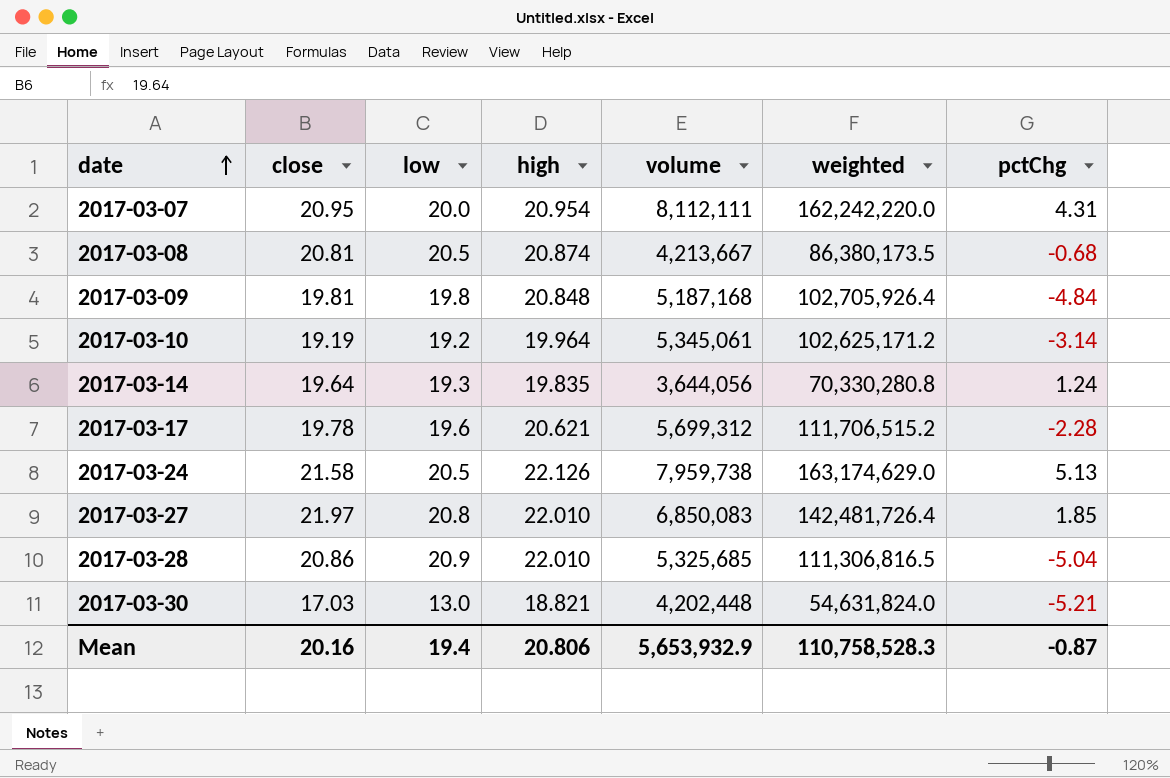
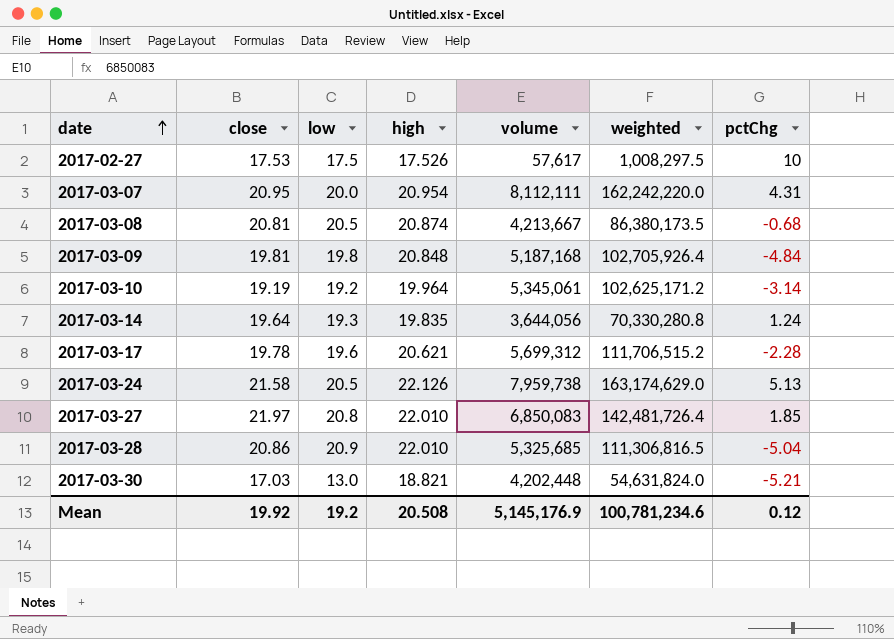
row 2017-02-27: none -> 17.53 | 17.5 | 17.526 | 57,617 | 1,008,297.5 | 10
Mean | close: 20.16 -> 19.92
Mean | low: 19.4 -> 19.2
Mean | high: 20.806 -> 20.508
Mean | volume: 5,653,932.9 -> 5,145,176.9
Mean | weighted: 110,758,528.3 -> 100,781,234.6
Mean | pctChg: -0.87 -> 0.12

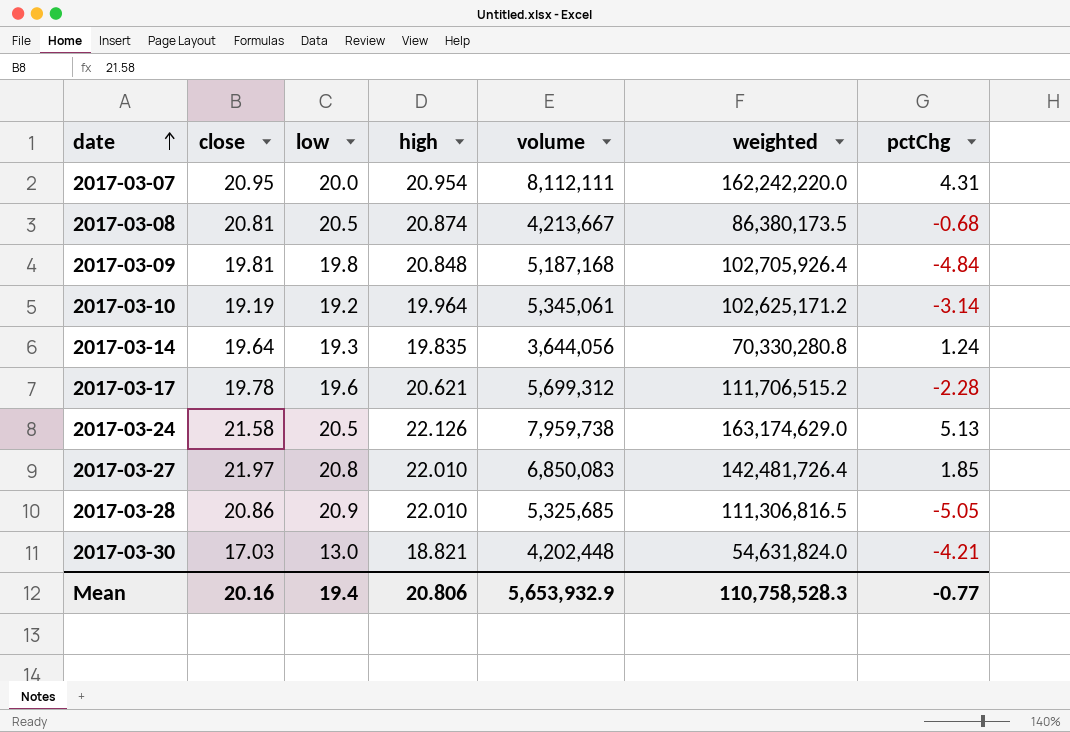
row 2017-02-27: 17.53 | 17.5 | 17.526 | 57,617 | 1,008,297.5 | 10 -> none
2017-03-28 | pctChg: -5.04 -> -5.05
2017-03-30 | pctChg: -5.21 -> -4.21
Mean | close: 19.92 -> 20.16
Mean | low: 19.2 -> 19.4
Mean | high: 20.508 -> 20.806
Mean | volume: 5,145,176.9 -> 5,653,932.9
Mean | weighted: 100,781,234.6 -> 110,758,528.3
Mean | pctChg: 0.12 -> -0.77

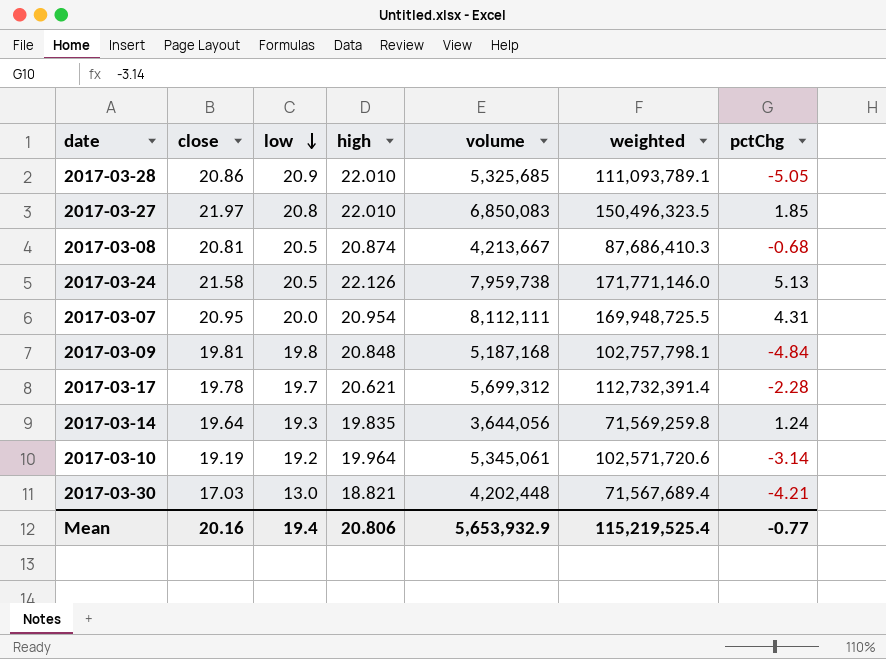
row order: date ascending -> low descending
column weighted | formula: [low] * [volume] -> [close] * [volume]
2017-03-17 | low: 19.6 -> 19.7
Mean | weighted: 110,758,528.3 -> 115,219,525.4

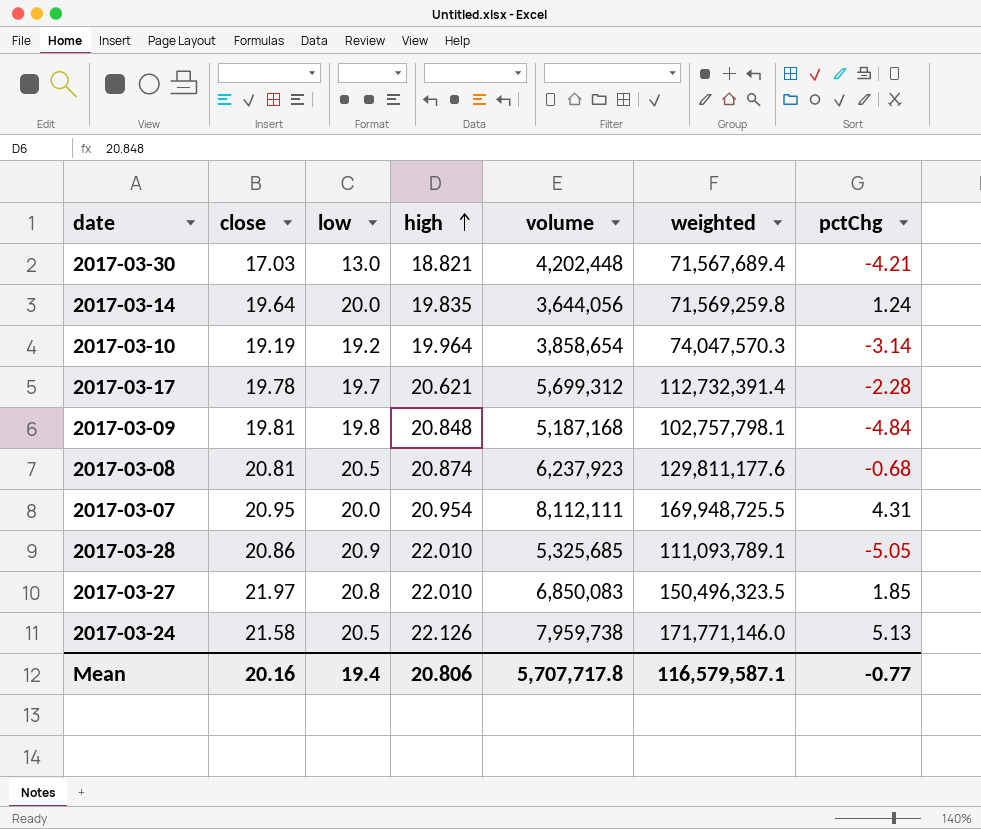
row order: low descending -> high ascending
2017-03-14 | low: 19.3 -> 20.0
2017-03-10 | volume: 5,345,061 -> 3,858,654
2017-03-10 | weighted: 102,571,720.6 -> 74,047,570.3
2017-03-08 | volume: 4,213,667 -> 6,237,923
2017-03-08 | weighted: 87,686,410.3 -> 129,811,177.6
Mean | volume: 5,653,932.9 -> 5,707,717.8
Mean | weighted: 115,219,525.4 -> 116,579,587.1

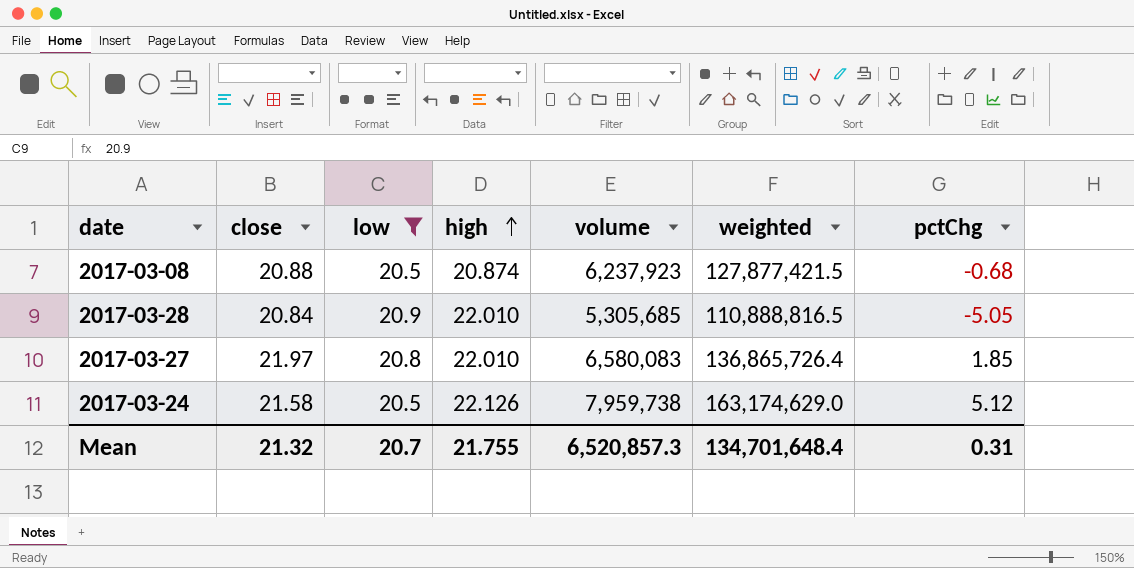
filter: none -> low >= 20.5
column weighted | formula: [close] * [volume] -> [low] * [volume]
2017-03-08 | close: 20.81 -> 20.88
2017-03-28 | close: 20.86 -> 20.84
2017-03-28 | volume: 5,325,685 -> 5,305,685
2017-03-27 | volume: 6,850,083 -> 6,580,083
2017-03-24 | pctChg: 5.13 -> 5.12
Mean | close: 20.16 -> 21.32
Mean | low: 19.4 -> 20.7
Mean | high: 20.806 -> 21.755
Mean | volume: 5,707,717.8 -> 6,520,857.3
Mean | weighted: 116,579,587.1 -> 134,701,648.4
Mean | pctChg: -0.77 -> 0.31

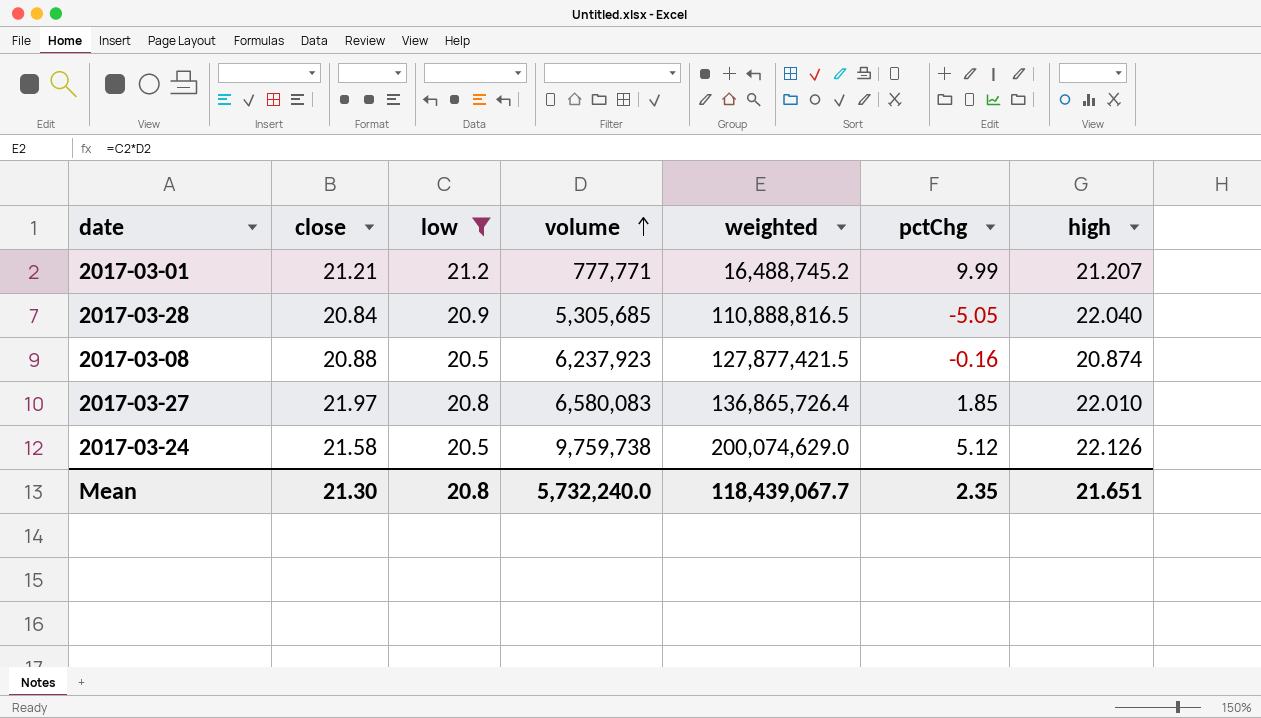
row order: high ascending -> volume ascending
column high | position: 4 -> 7
row 2017-03-01: none -> 21.21 | 21.2 | 777,771 | 16,488,745.2 | 9.99 | 21.207
2017-03-28 | high: 22.010 -> 22.040
2017-03-08 | pctChg: -0.68 -> -0.16
2017-03-24 | volume: 7,959,738 -> 9,759,738
2017-03-24 | weighted: 163,174,629.0 -> 200,074,629.0
Mean | close: 21.32 -> 21.30
Mean | low: 20.7 -> 20.8
Mean | volume: 6,520,857.3 -> 5,732,240.0
Mean | weighted: 134,701,648.4 -> 118,439,067.7
Mean | pctChg: 0.31 -> 2.35
Mean | high: 21.755 -> 21.651

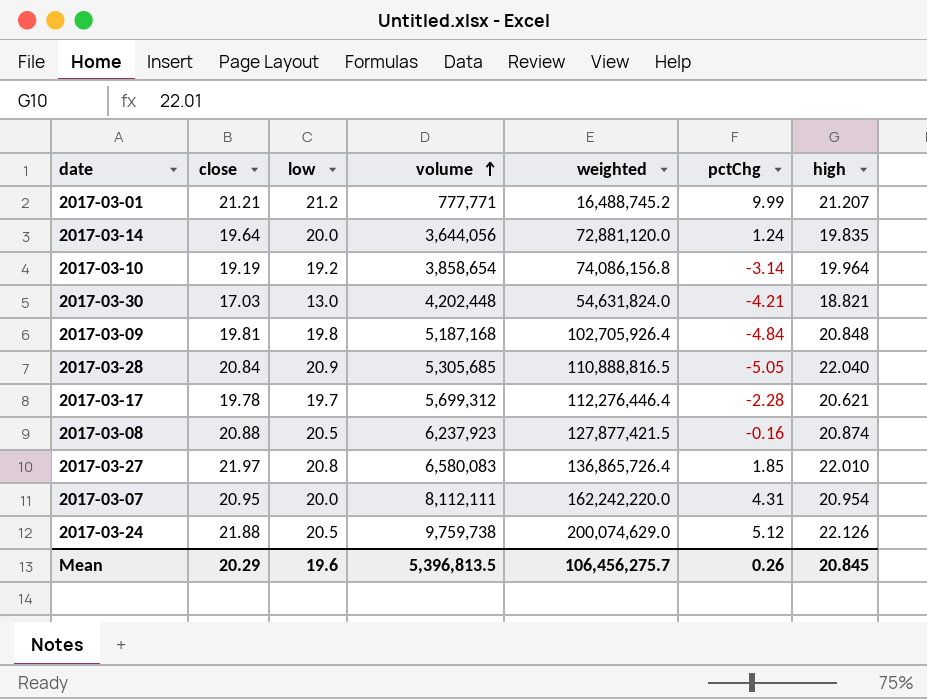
filter: low >= 20.5 -> none
2017-03-24 | close: 21.58 -> 21.88
Mean | close: 21.30 -> 20.29
Mean | low: 20.8 -> 19.6
Mean | volume: 5,732,240.0 -> 5,396,813.5
Mean | weighted: 118,439,067.7 -> 106,456,275.7
Mean | pctChg: 2.35 -> 0.26
Mean | high: 21.651 -> 20.845

